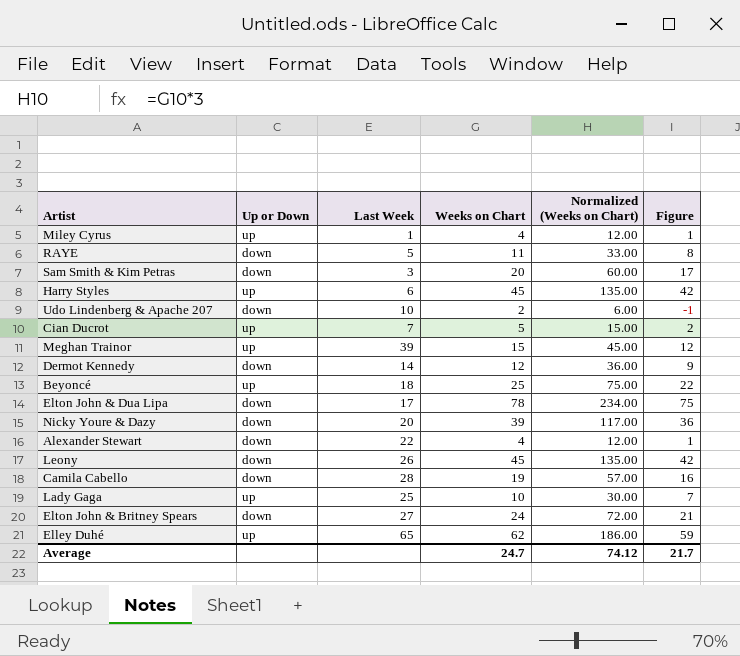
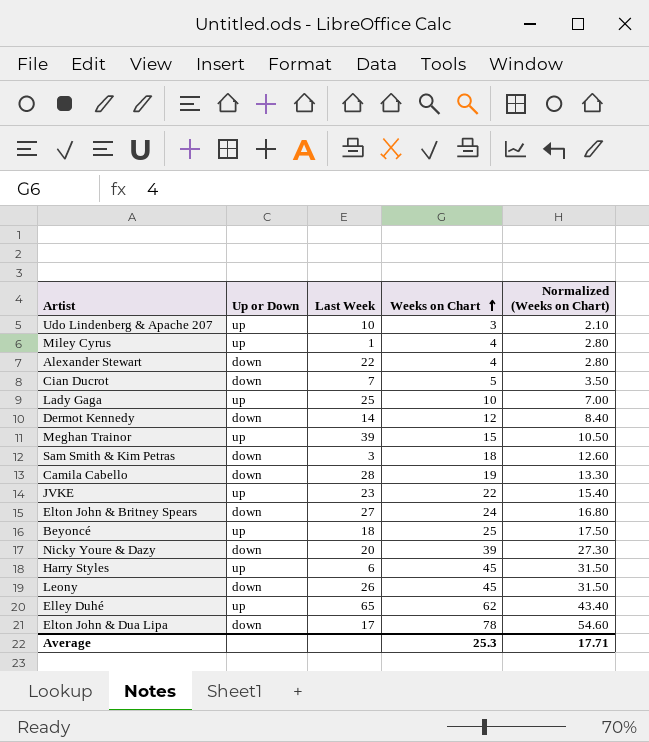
row order: none -> Weeks on Chart ascending
column Figure | formula: [Weeks on Chart] - 3 -> none
column Normalized (Weeks on Chart) | formula: [Weeks on Chart] * 3 -> [Weeks on Chart] * 0.7
row RAYE: down | 5 | 11 | 33.00 | 8 -> none
Udo Lindenberg & Apache 207 | Up or Down: down -> up
Udo Lindenberg & Apache 207 | Weeks on Chart: 2 -> 3
Cian Ducrot | Up or Down: up -> down
Sam Smith & Kim Petras | Weeks on Chart: 20 -> 18
row JVKE: none -> up | 23 | 22 | 15.40
Average | Weeks on Chart: 24.7 -> 25.3
Average | Normalized (Weeks on Chart): 74.12 -> 17.71

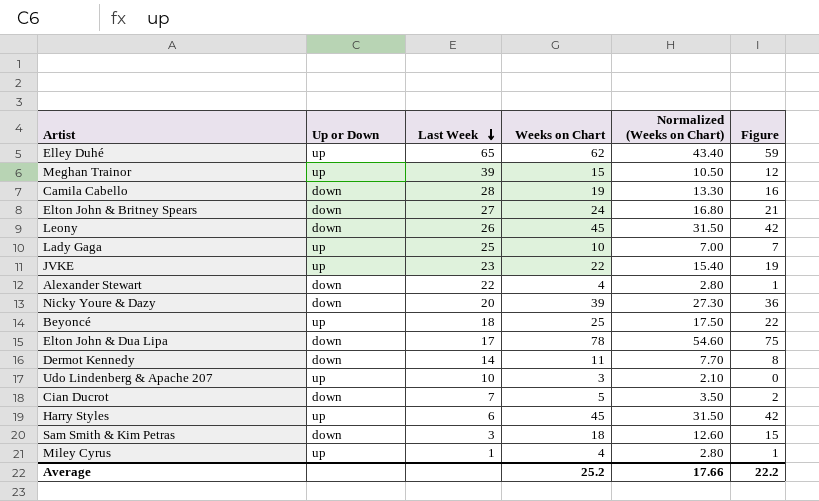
row order: Weeks on Chart ascending -> Last Week descending
column Figure | formula: none -> [Weeks on Chart] - 3
Dermot Kennedy | Weeks on Chart: 12 -> 11
Dermot Kennedy | Normalized (Weeks on Chart): 8.40 -> 7.70
Average | Weeks on Chart: 25.3 -> 25.2
Average | Normalized (Weeks on Chart): 17.71 -> 17.66

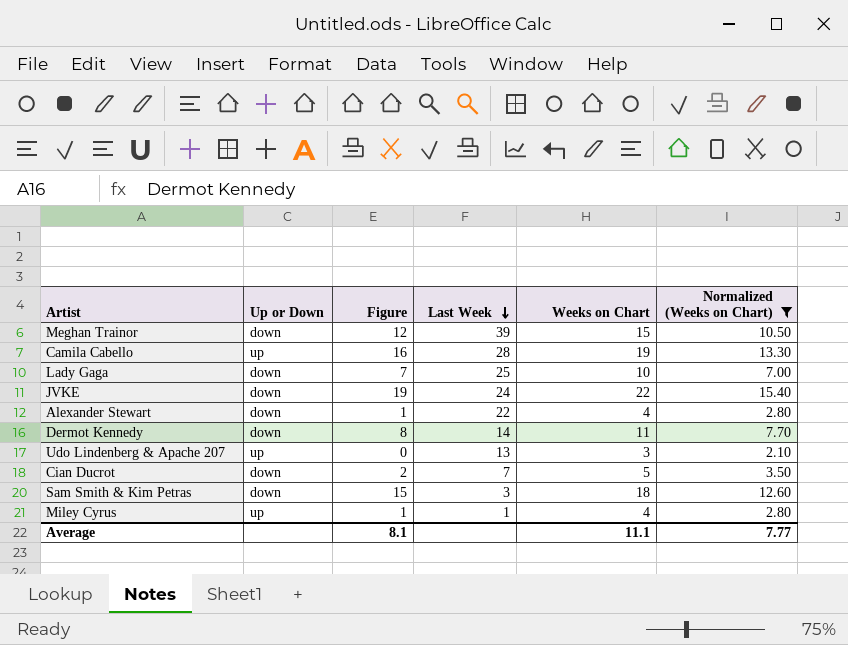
filter: none -> Normalized (Weeks on Chart) <= 15.40
column Figure | position: 6 -> 3
Meghan Trainor | Up or Down: up -> down
Camila Cabello | Up or Down: down -> up
Lady Gaga | Up or Down: up -> down
JVKE | Up or Down: up -> down
JVKE | Last Week: 23 -> 24
Udo Lindenberg & Apache 207 | Last Week: 10 -> 13
Average | Figure: 22.2 -> 8.1
Average | Weeks on Chart: 25.2 -> 11.1
Average | Normalized (Weeks on Chart): 17.66 -> 7.77

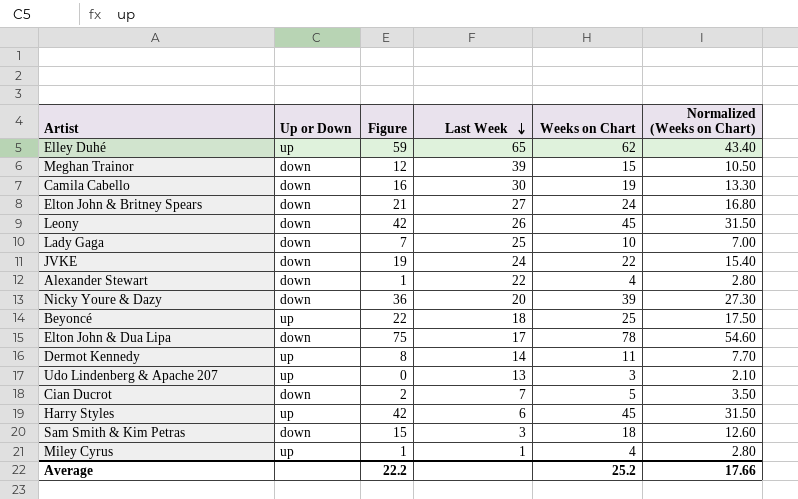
filter: Normalized (Weeks on Chart) <= 15.40 -> none
Camila Cabello | Up or Down: up -> down
Camila Cabello | Last Week: 28 -> 30
Dermot Kennedy | Up or Down: down -> up
Average | Figure: 8.1 -> 22.2
Average | Weeks on Chart: 11.1 -> 25.2
Average | Normalized (Weeks on Chart): 7.77 -> 17.66

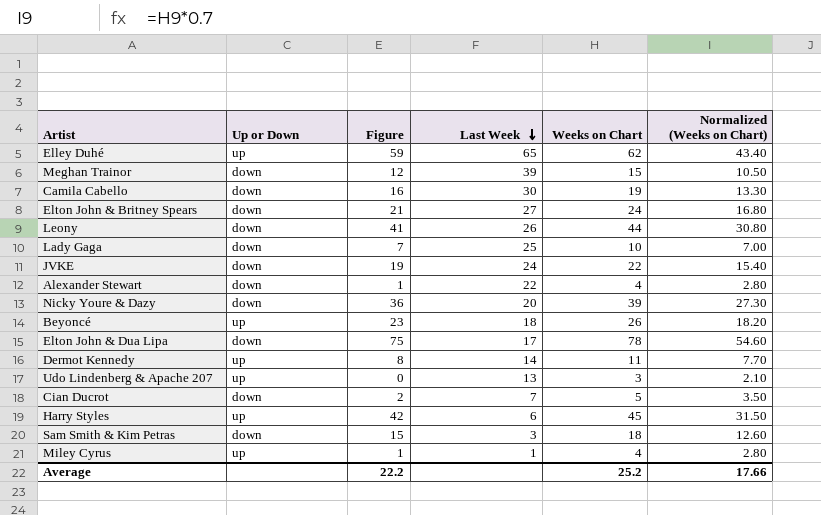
Leony | Figure: 42 -> 41
Leony | Weeks on Chart: 45 -> 44
Leony | Normalized (Weeks on Chart): 31.50 -> 30.80
Beyoncé | Figure: 22 -> 23
Beyoncé | Weeks on Chart: 25 -> 26
Beyoncé | Normalized (Weeks on Chart): 17.50 -> 18.20

